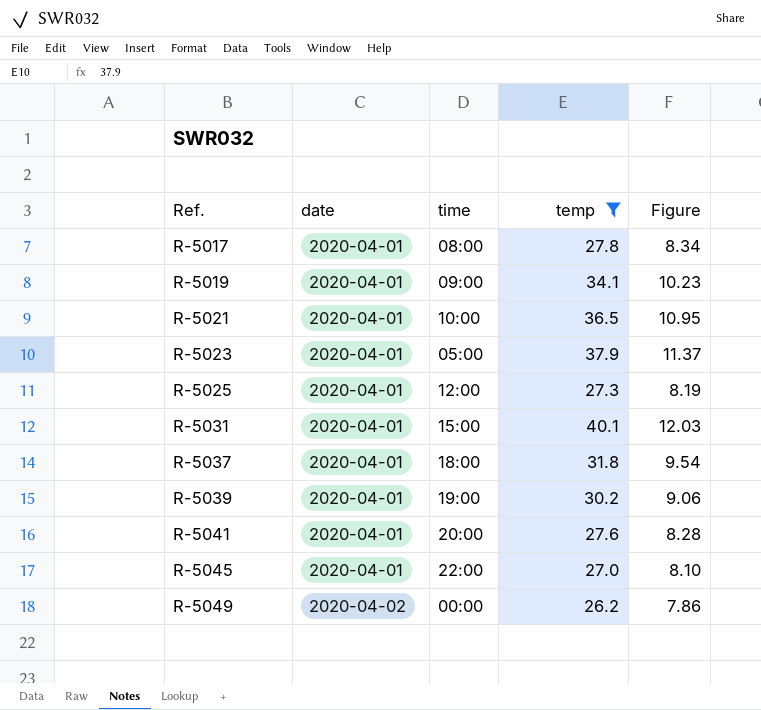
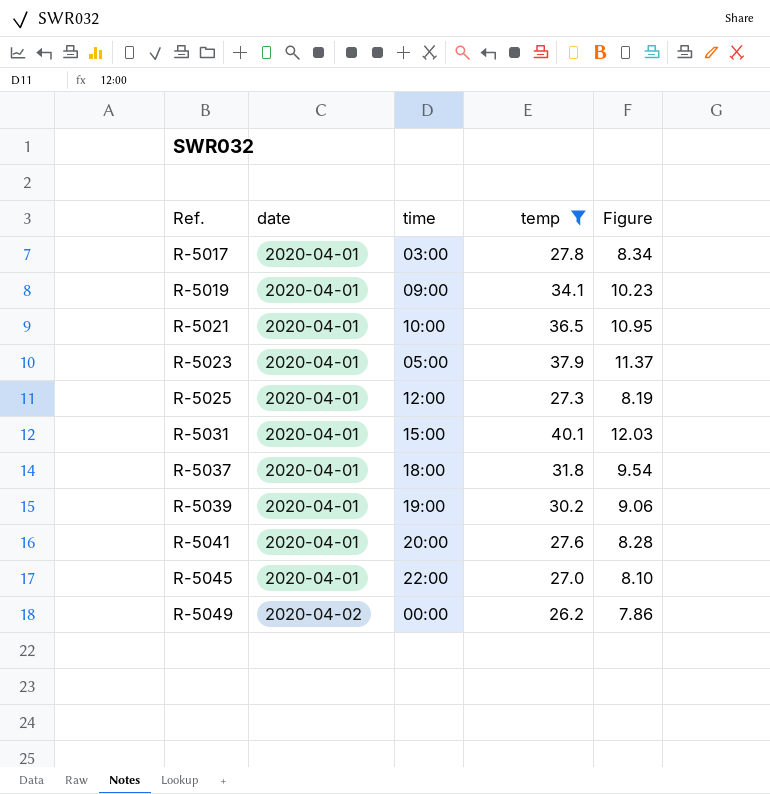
R-5017 | time: 08:00 -> 03:00

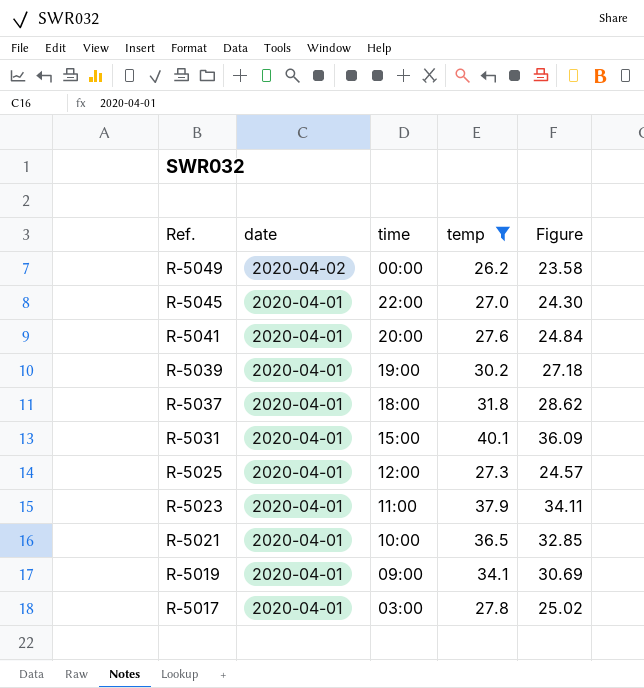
row order: Ref. ascending -> Ref. descending
column Figure | formula: [temp] * 0.3 -> [temp] * 0.9
R-5023 | time: 05:00 -> 11:00

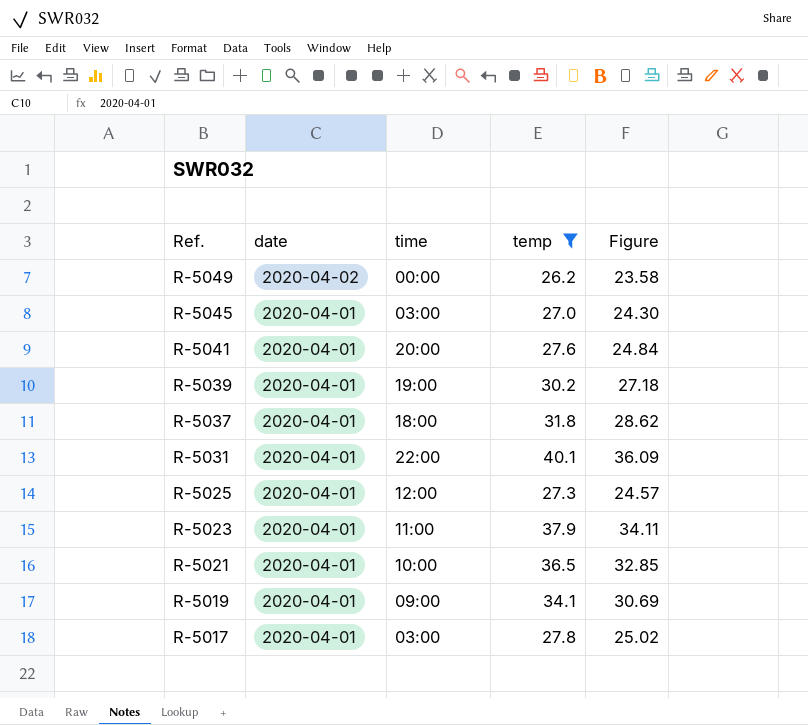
R-5045 | time: 22:00 -> 03:00
R-5031 | time: 15:00 -> 22:00

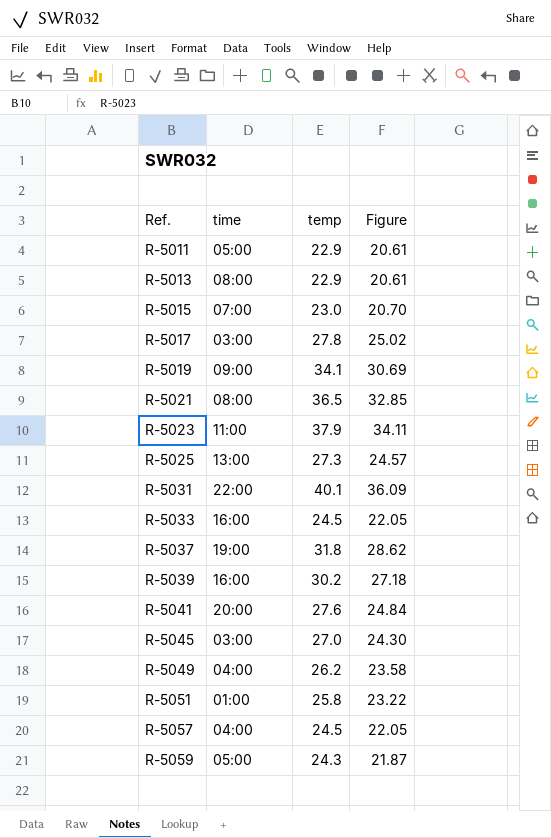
filter: temp >= 26.2 -> none
row order: Ref. descending -> Ref. ascending
column date | position: 2 -> none
R-5021 | time: 10:00 -> 08:00
R-5025 | time: 12:00 -> 13:00
R-5037 | time: 18:00 -> 19:00
R-5039 | time: 19:00 -> 16:00
R-5049 | time: 00:00 -> 04:00

